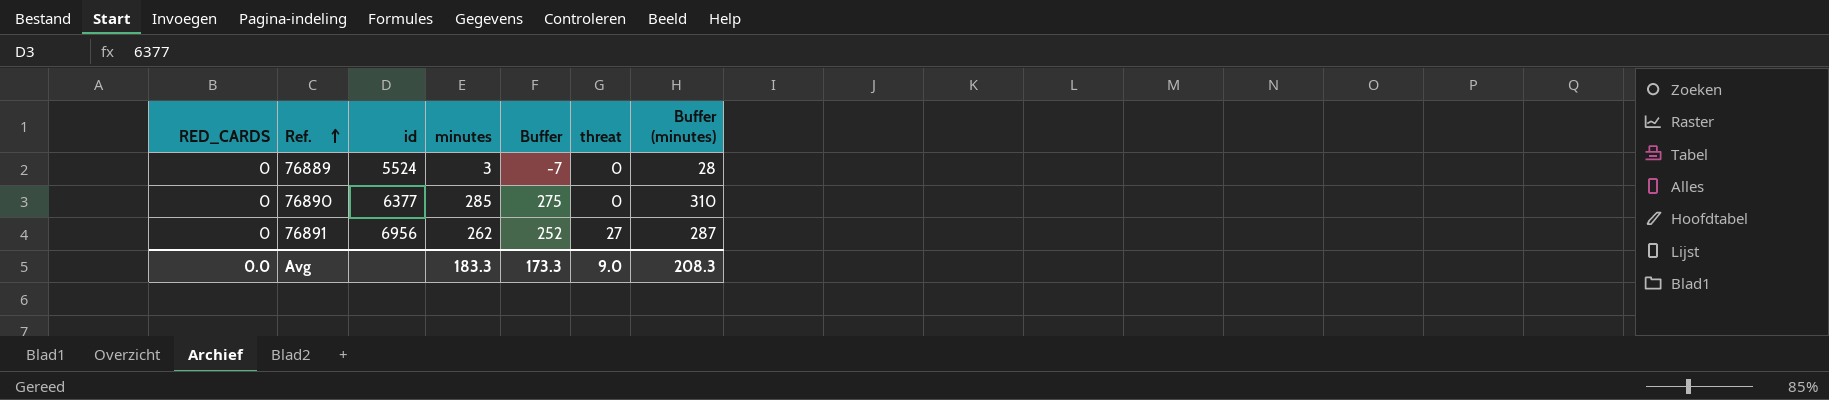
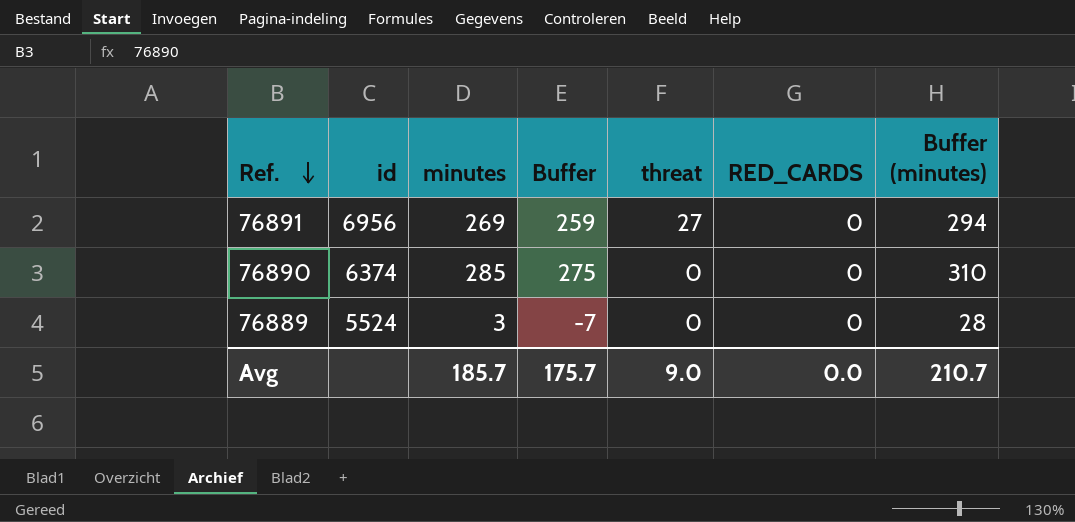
row order: Ref. ascending -> Ref. descending
column RED_CARDS | position: 1 -> 6
76891 | minutes: 262 -> 269
76891 | Buffer: 252 -> 259
76891 | Buffer (minutes): 287 -> 294
76890 | id: 6377 -> 6374
Avg | minutes: 183.3 -> 185.7
Avg | Buffer: 173.3 -> 175.7
Avg | Buffer (minutes): 208.3 -> 210.7

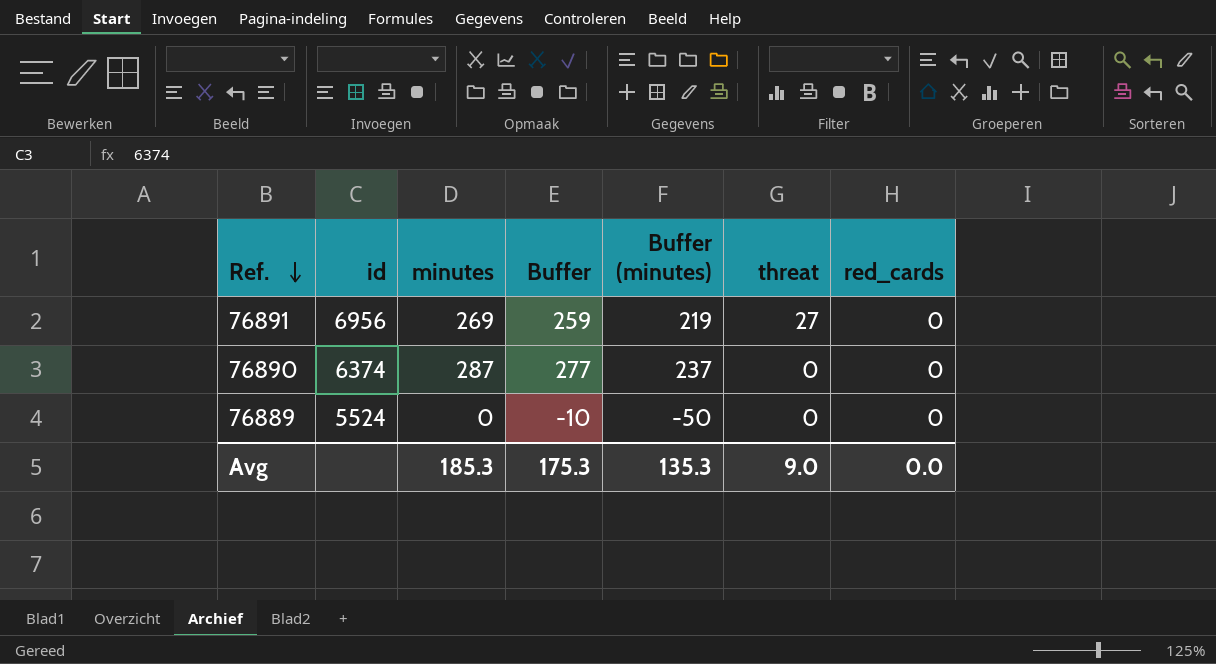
column Buffer (minutes) | formula: [minutes] + 25 -> [minutes] - 50
column Buffer (minutes) | position: 7 -> 5
column name: RED_CARDS -> red_cards
76890 | minutes: 285 -> 287
76890 | Buffer: 275 -> 277
76889 | minutes: 3 -> 0
76889 | Buffer: -7 -> -10
Avg | minutes: 185.7 -> 185.3
Avg | Buffer: 175.7 -> 175.3
Avg | Buffer (minutes): 210.7 -> 135.3

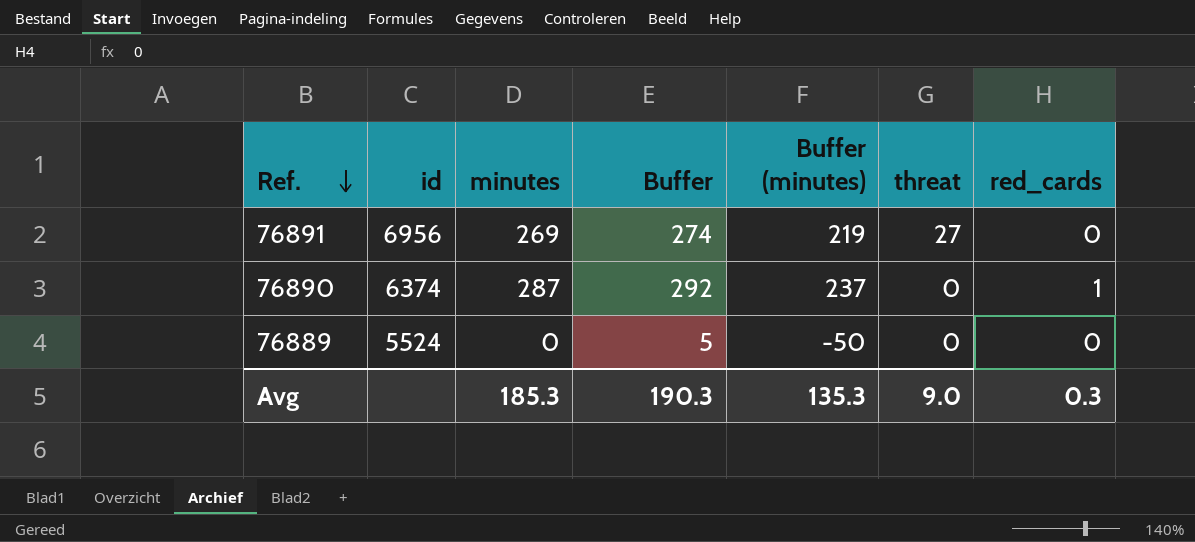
column Buffer | formula: [minutes] - 10 -> [minutes] + 5
76890 | red_cards: 0 -> 1
Avg | Buffer: 175.3 -> 190.3
Avg | red_cards: 0.0 -> 0.3

